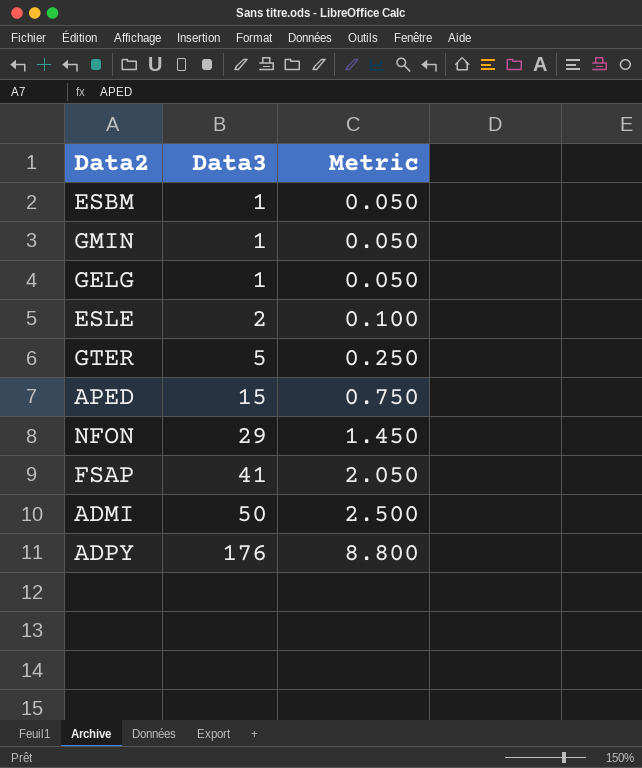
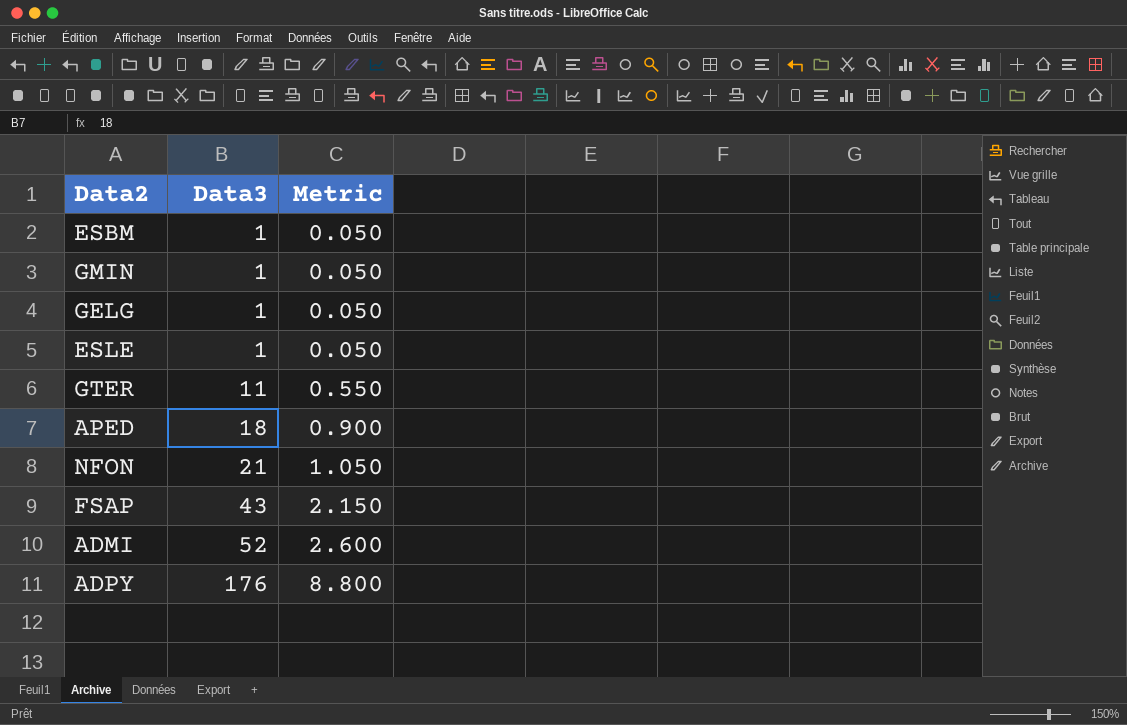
ESLE | Data3: 2 -> 1
ESLE | Metric: 0.100 -> 0.050
GTER | Data3: 5 -> 11
GTER | Metric: 0.250 -> 0.550
APED | Data3: 15 -> 18
APED | Metric: 0.750 -> 0.900
NFON | Data3: 29 -> 21
NFON | Metric: 1.450 -> 1.050
FSAP | Data3: 41 -> 43
FSAP | Metric: 2.050 -> 2.150
ADMI | Data3: 50 -> 52
ADMI | Metric: 2.500 -> 2.600

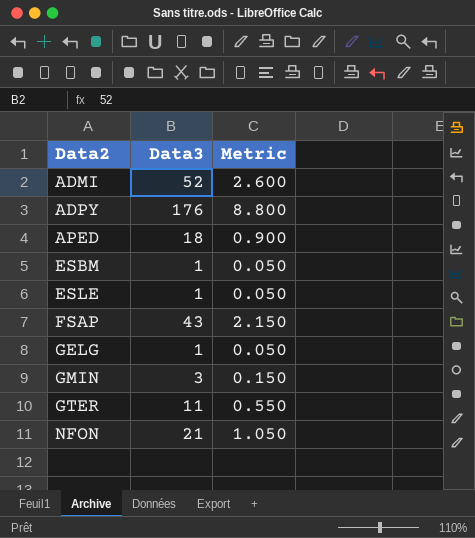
row order: Data3 ascending -> Data2 ascending
GMIN | Data3: 1 -> 3
GMIN | Metric: 0.050 -> 0.150

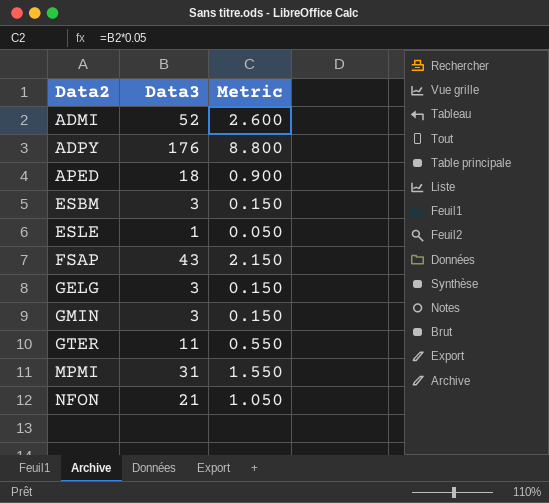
ESBM | Data3: 1 -> 3
ESBM | Metric: 0.050 -> 0.150
GELG | Data3: 1 -> 3
GELG | Metric: 0.050 -> 0.150
row MPMI: none -> 31 | 1.550

